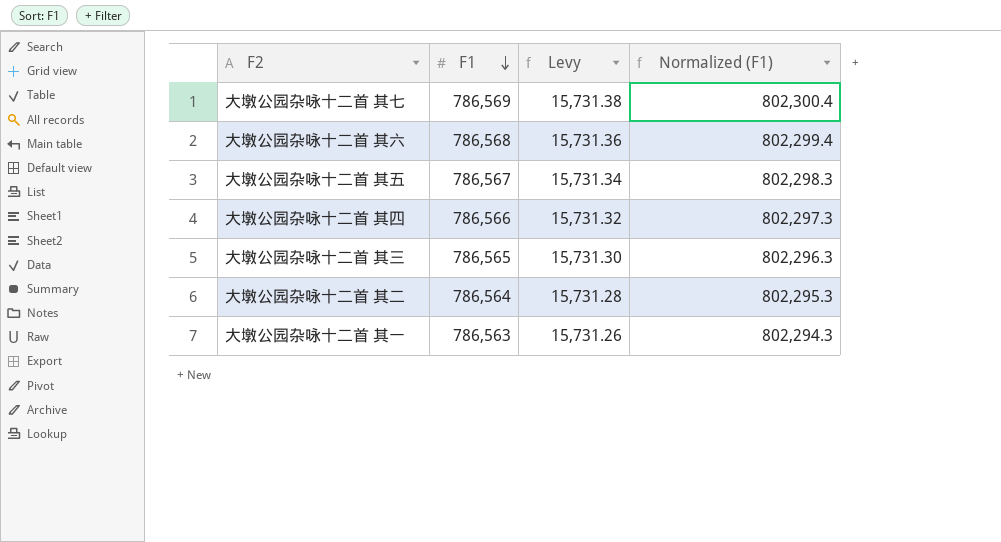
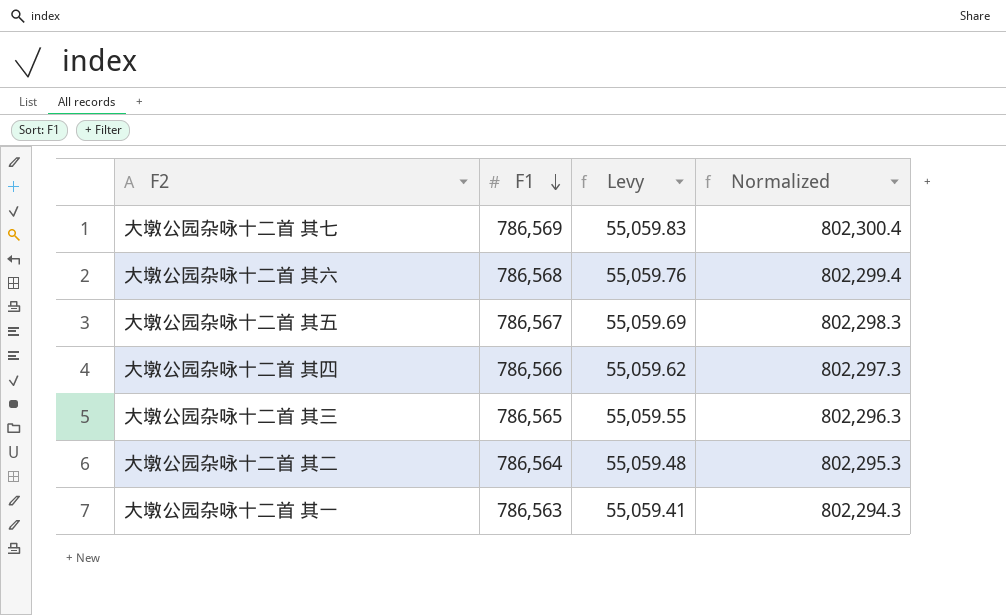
column Levy | formula: [F1] * 0.02 -> [F1] * 0.07
column name: Normalized (F1) -> Normalized

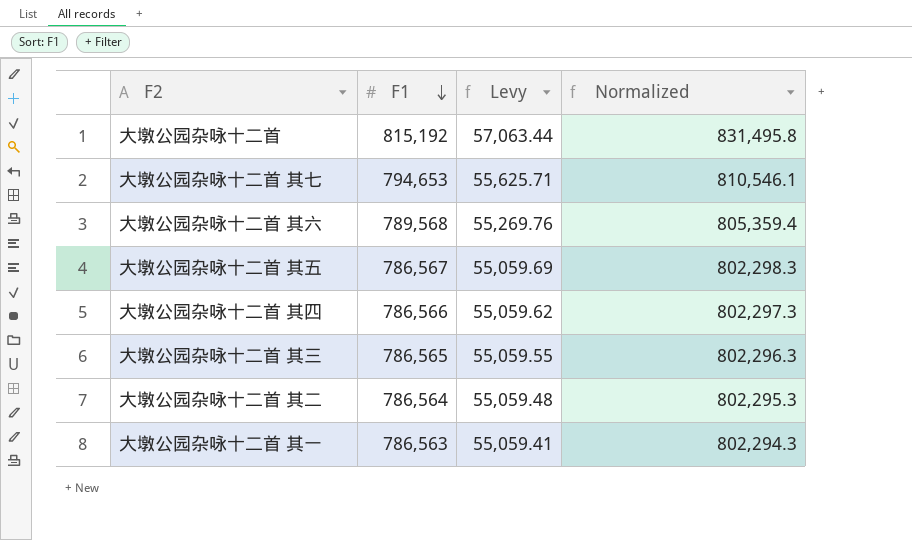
row 大墩公园杂咏十二首: none -> 815,192 | 57,063.44 | 831,495.8
大墩公园杂咏十二首 其七 | F1: 786,569 -> 794,653
大墩公园杂咏十二首 其七 | Levy: 55,059.83 -> 55,625.71
大墩公园杂咏十二首 其七 | Normalized: 802,300.4 -> 810,546.1
大墩公园杂咏十二首 其六 | F1: 786,568 -> 789,568
大墩公园杂咏十二首 其六 | Levy: 55,059.76 -> 55,269.76
大墩公园杂咏十二首 其六 | Normalized: 802,299.4 -> 805,359.4

